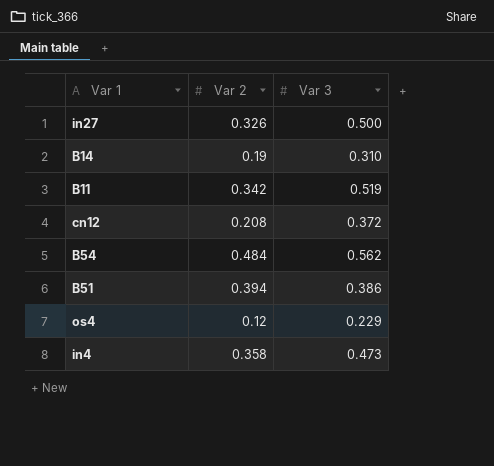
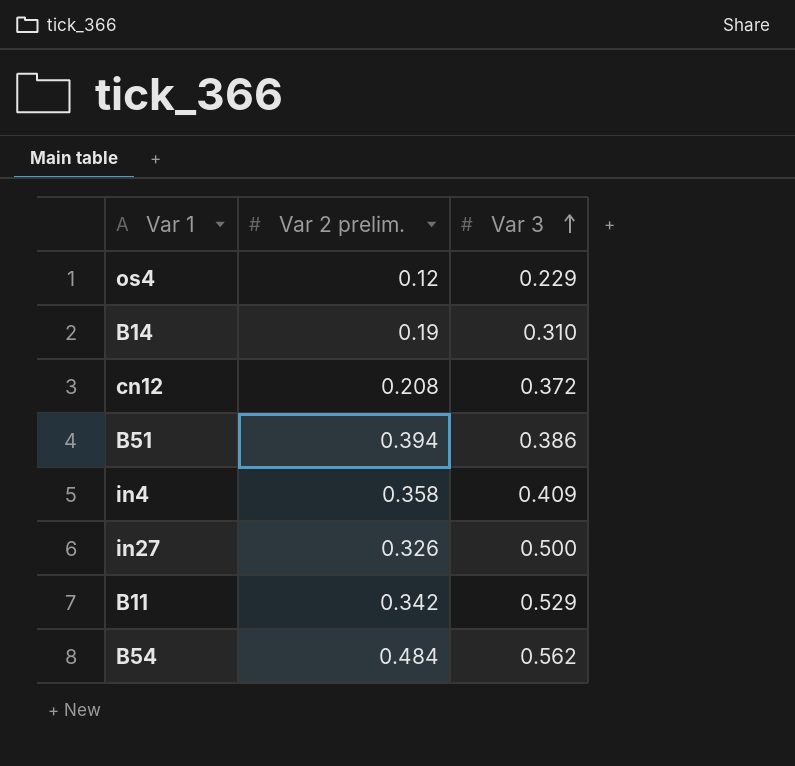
row order: none -> Var 3 ascending
column name: Var 2 -> Var 2 prelim.
in4 | Var 3: 0.473 -> 0.409
B11 | Var 3: 0.519 -> 0.529

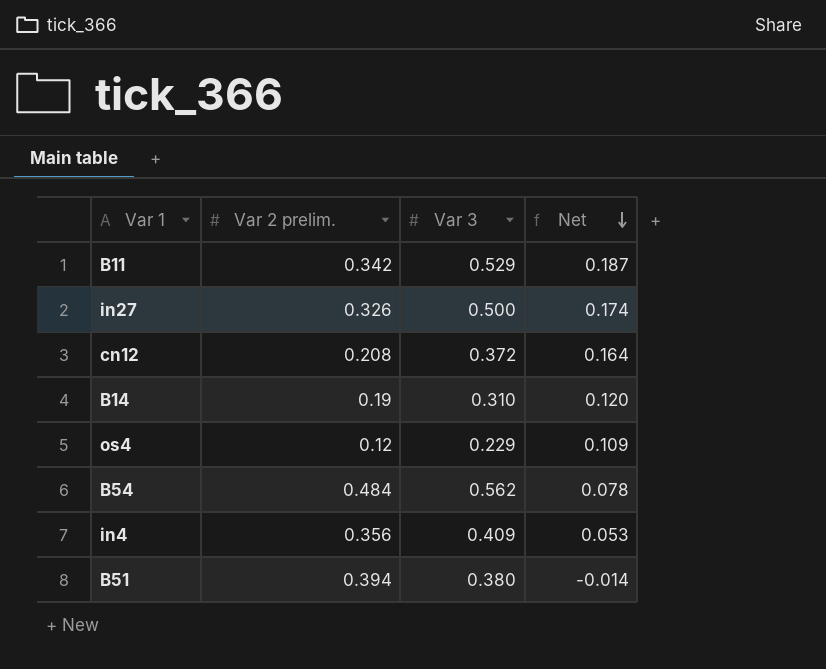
row order: Var 3 ascending -> Net descending
column Net | formula: none -> [Var 3] - [Var 2 prelim.]
in4 | Var 2 prelim.: 0.358 -> 0.356
B51 | Var 3: 0.386 -> 0.380

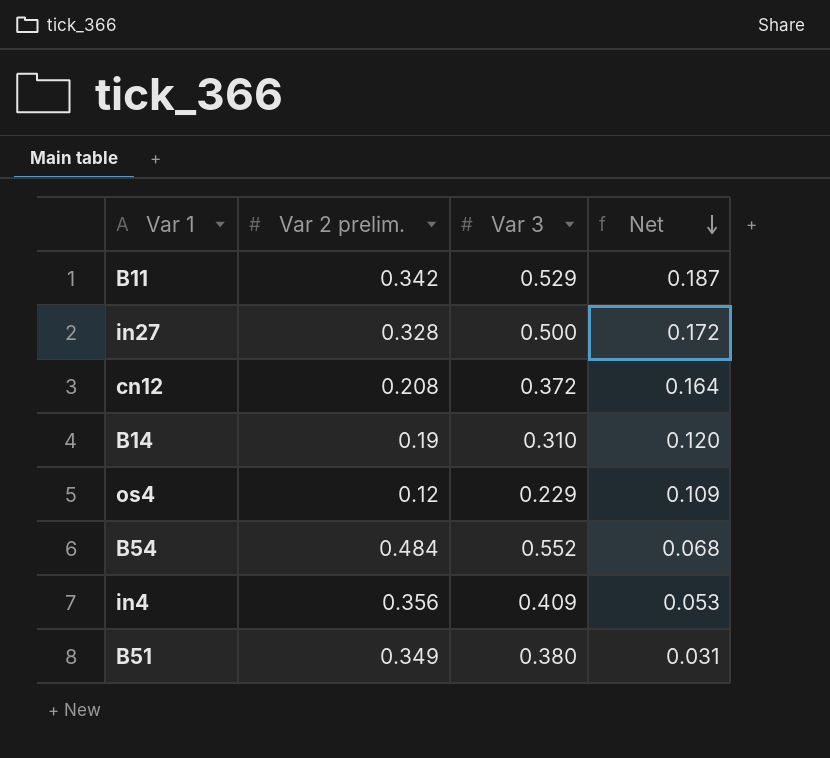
in27 | Var 2 prelim.: 0.326 -> 0.328
in27 | Net: 0.174 -> 0.172
B54 | Var 3: 0.562 -> 0.552
B54 | Net: 0.078 -> 0.068
B51 | Var 2 prelim.: 0.394 -> 0.349
B51 | Net: -0.014 -> 0.031

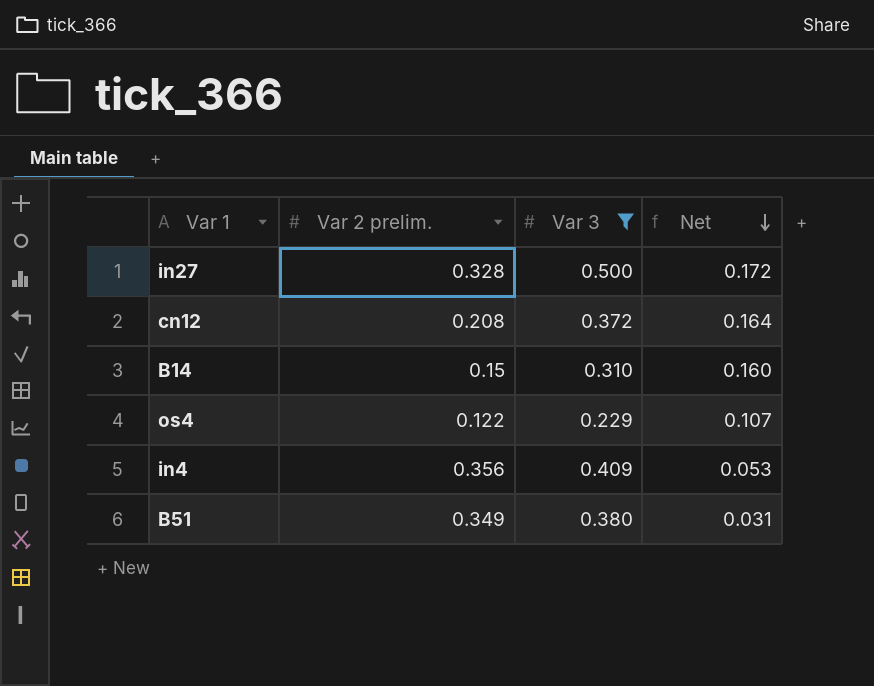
filter: none -> Var 3 <= 0.500
B14 | Var 2 prelim.: 0.19 -> 0.15
B14 | Net: 0.120 -> 0.160
os4 | Var 2 prelim.: 0.12 -> 0.122
os4 | Net: 0.109 -> 0.107

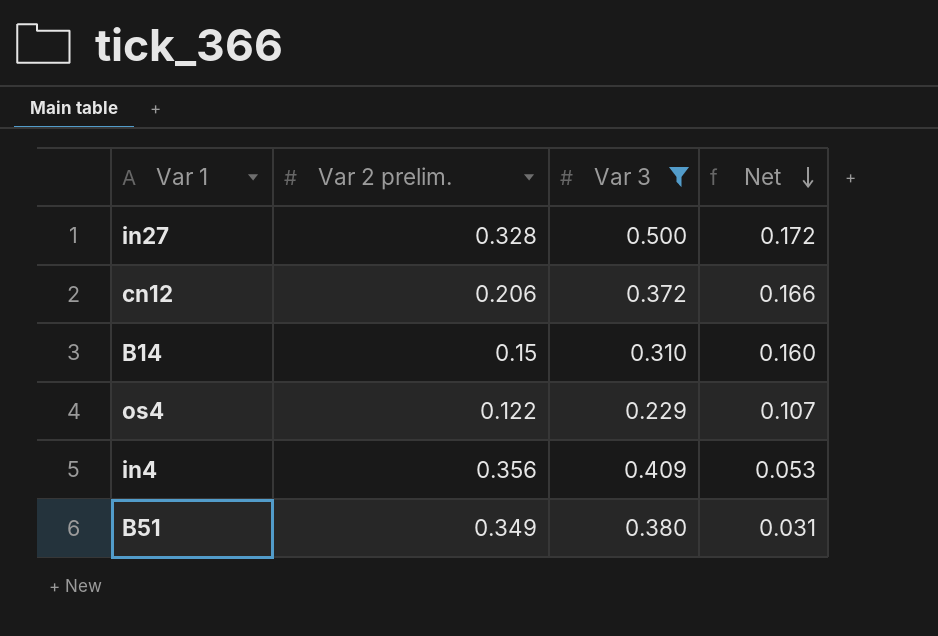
cn12 | Var 2 prelim.: 0.208 -> 0.206
cn12 | Net: 0.164 -> 0.166

